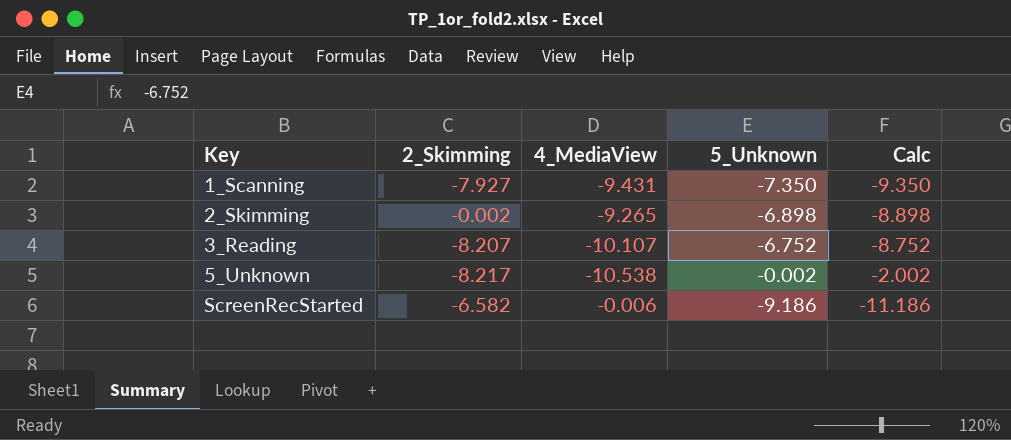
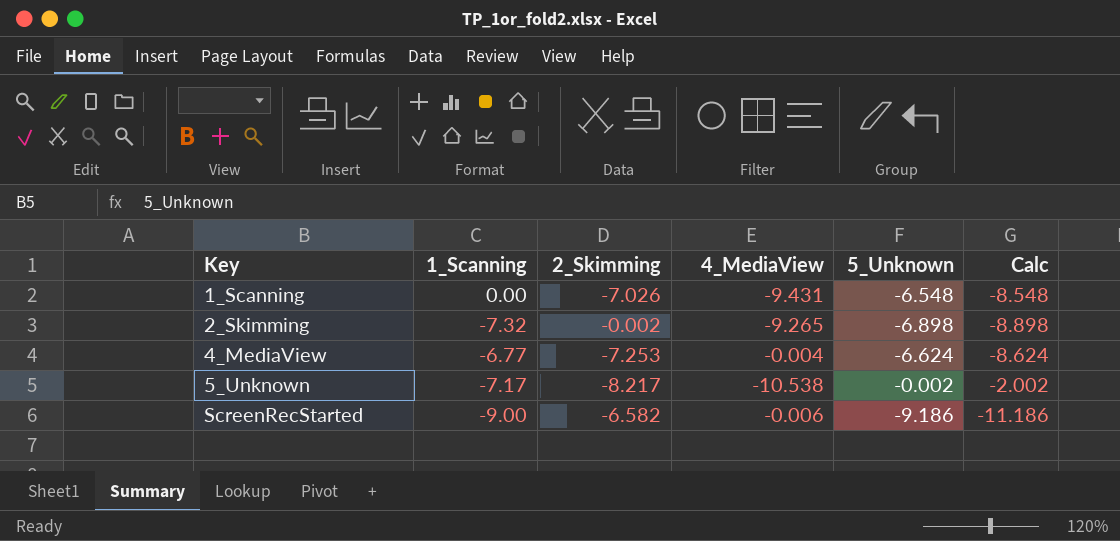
column 1_Scanning | position: none -> 2
row 3_Reading: -8.207 | -10.107 | -6.752 | -8.752 -> none
1_Scanning | 2_Skimming: -7.927 -> -7.026
1_Scanning | 5_Unknown: -7.350 -> -6.548
1_Scanning | Calc: -9.350 -> -8.548
row 4_MediaView: none -> -6.77 | -7.253 | -0.004 | -6.624 | -8.624

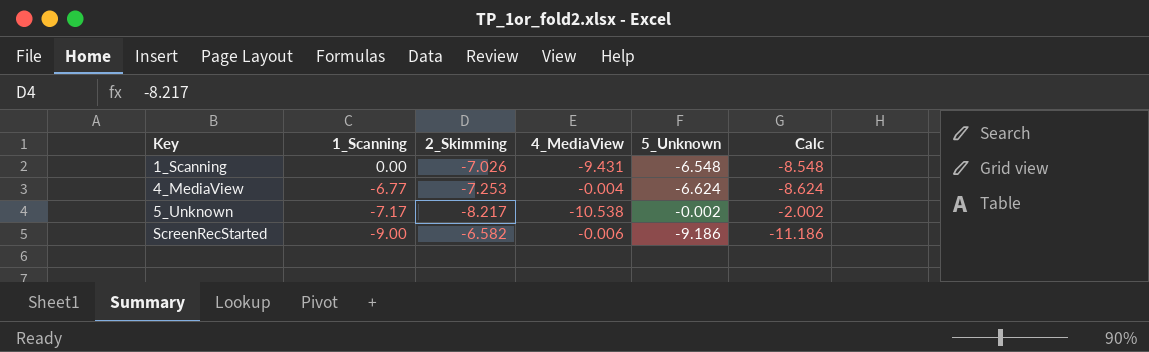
row 2_Skimming: -7.32 | -0.002 | -9.265 | -6.898 | -8.898 -> none

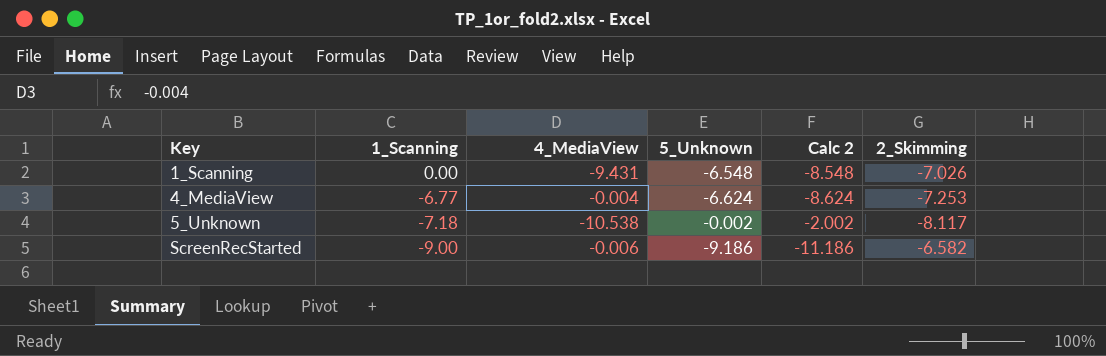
column name: Calc -> Calc 2
column 2_Skimming | position: 3 -> 6
5_Unknown | 1_Scanning: -7.17 -> -7.18
5_Unknown | 2_Skimming: -8.217 -> -8.117

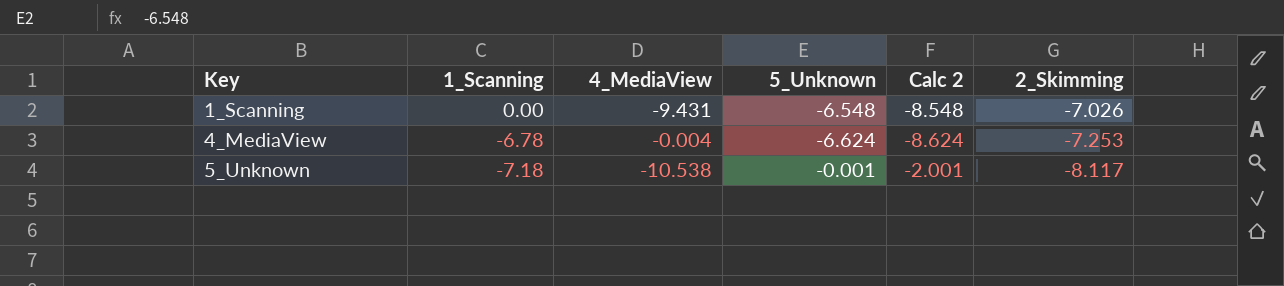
row ScreenRecStarted: -9.00 | -0.006 | -9.186 | -11.186 | -6.582 -> none
4_MediaView | 1_Scanning: -6.77 -> -6.78
5_Unknown | 5_Unknown: -0.002 -> -0.001
5_Unknown | Calc 2: -2.002 -> -2.001

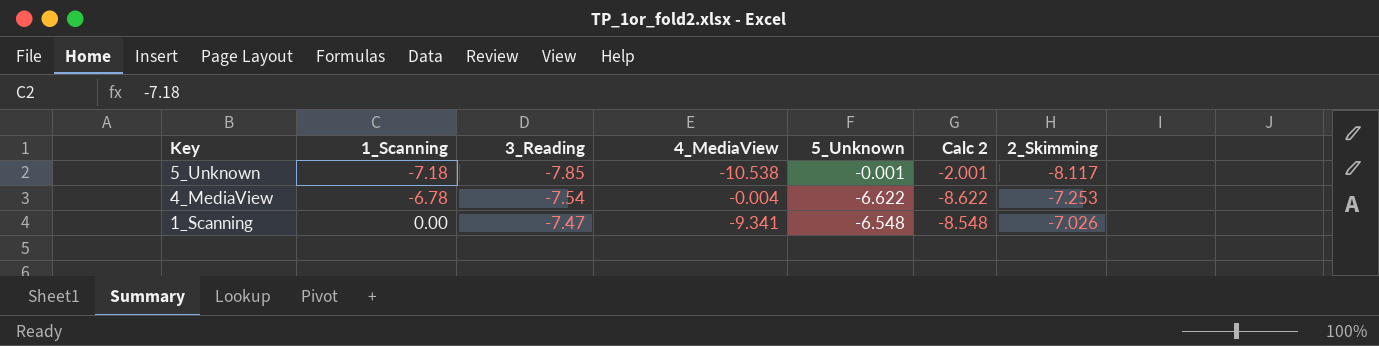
row order: Key ascending -> Key descending
column 3_Reading | position: none -> 3
4_MediaView | 5_Unknown: -6.624 -> -6.622
4_MediaView | Calc 2: -8.624 -> -8.622
1_Scanning | 4_MediaView: -9.431 -> -9.341

